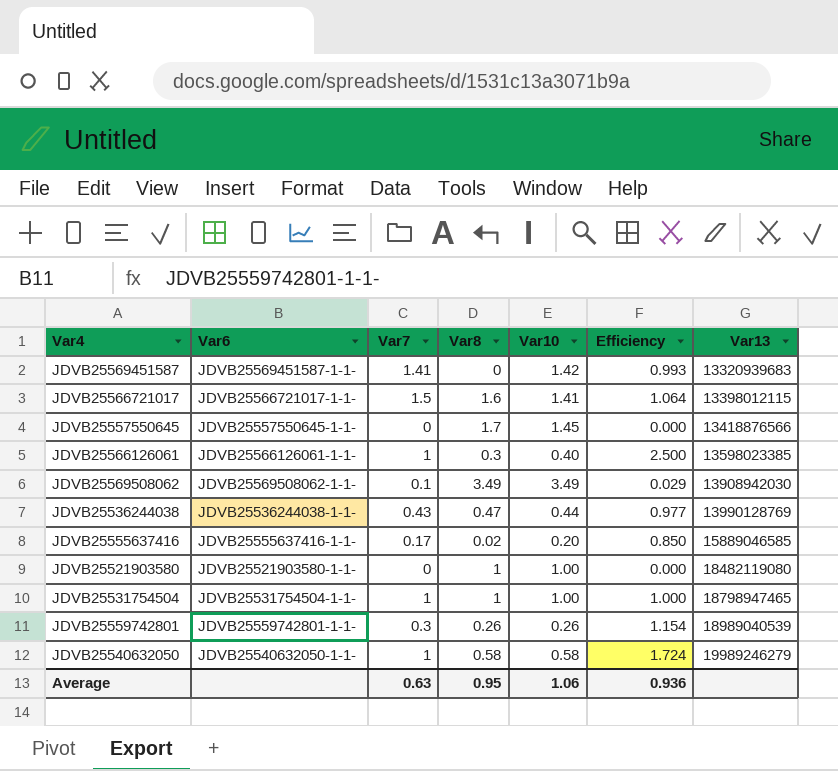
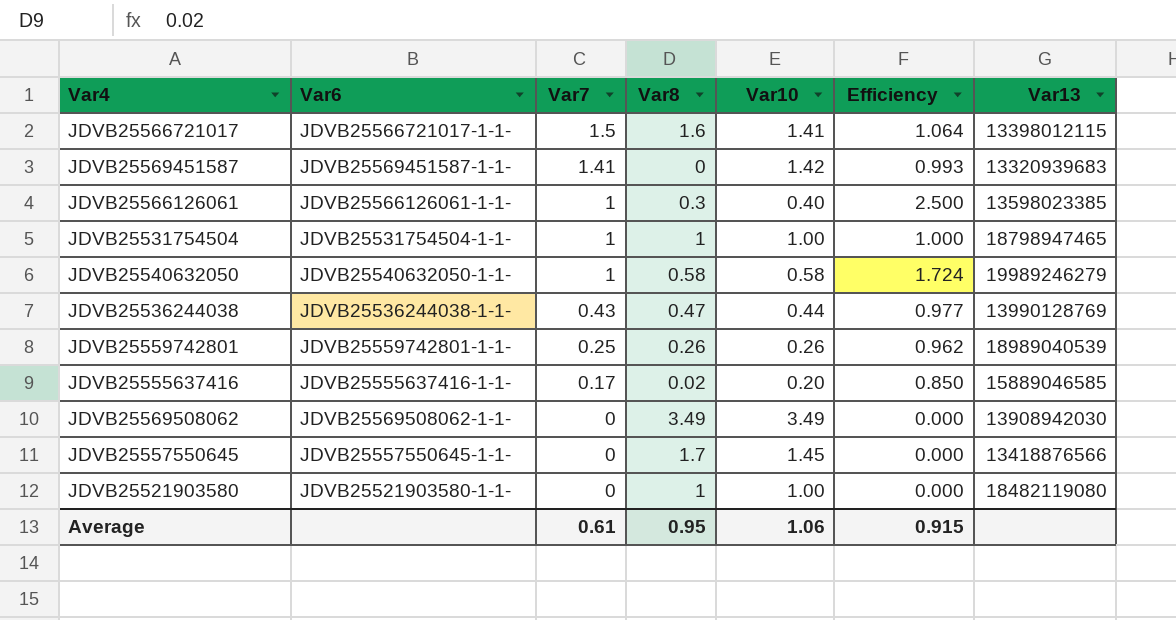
row order: Var13 ascending -> Var7 descending
JDVB25559742801 | Var7: 0.3 -> 0.25
JDVB25559742801 | Efficiency: 1.154 -> 0.962
JDVB25569508062 | Var7: 0.1 -> 0
JDVB25569508062 | Efficiency: 0.029 -> 0.000
Average | Var7: 0.63 -> 0.61
Average | Efficiency: 0.936 -> 0.915

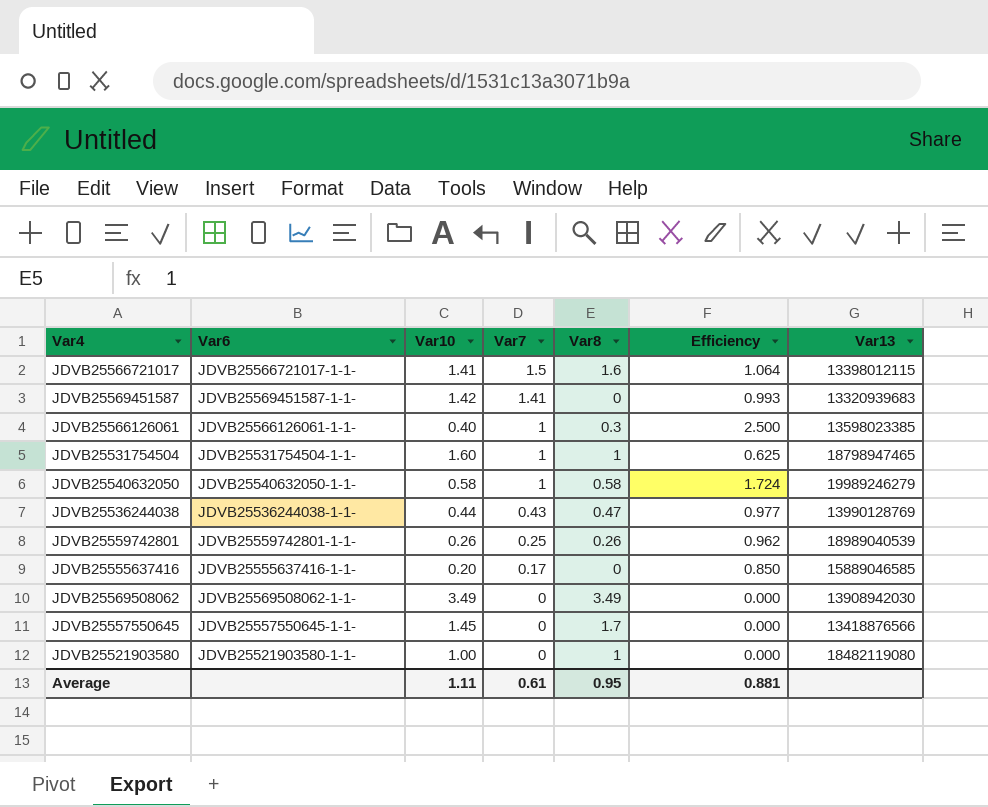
column Var10 | position: 5 -> 3
JDVB25531754504 | Var10: 1.00 -> 1.60
JDVB25531754504 | Efficiency: 1.000 -> 0.625
JDVB25555637416 | Var8: 0.02 -> 0
Average | Var10: 1.06 -> 1.11
Average | Efficiency: 0.915 -> 0.881

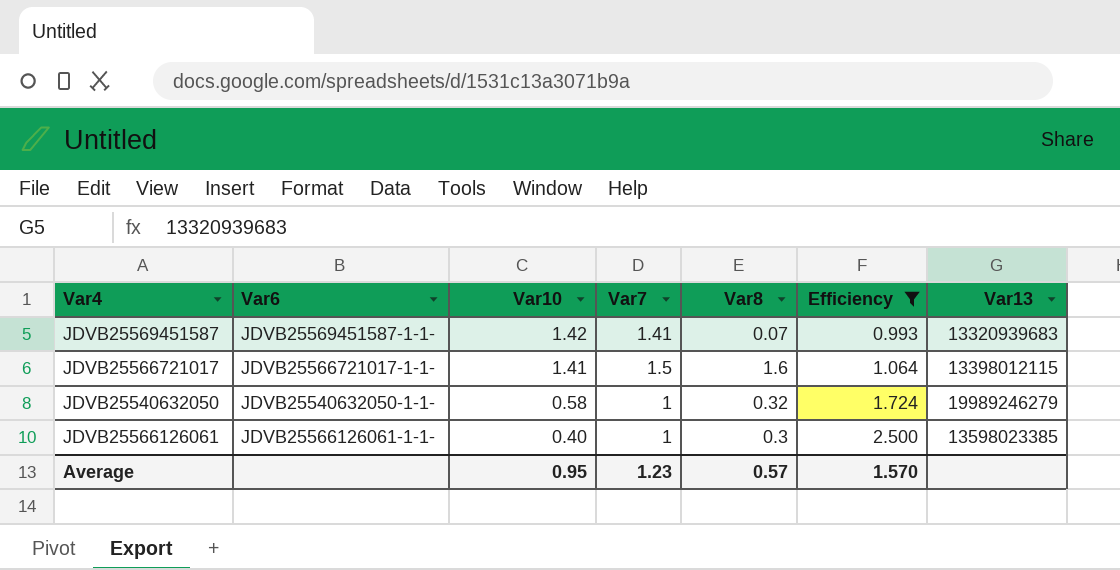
filter: none -> Efficiency >= 0.993
row order: Var7 descending -> Var10 descending
JDVB25569451587 | Var8: 0 -> 0.07
JDVB25540632050 | Var8: 0.58 -> 0.32
Average | Var10: 1.11 -> 0.95
Average | Var7: 0.61 -> 1.23
Average | Var8: 0.95 -> 0.57
Average | Efficiency: 0.881 -> 1.570

